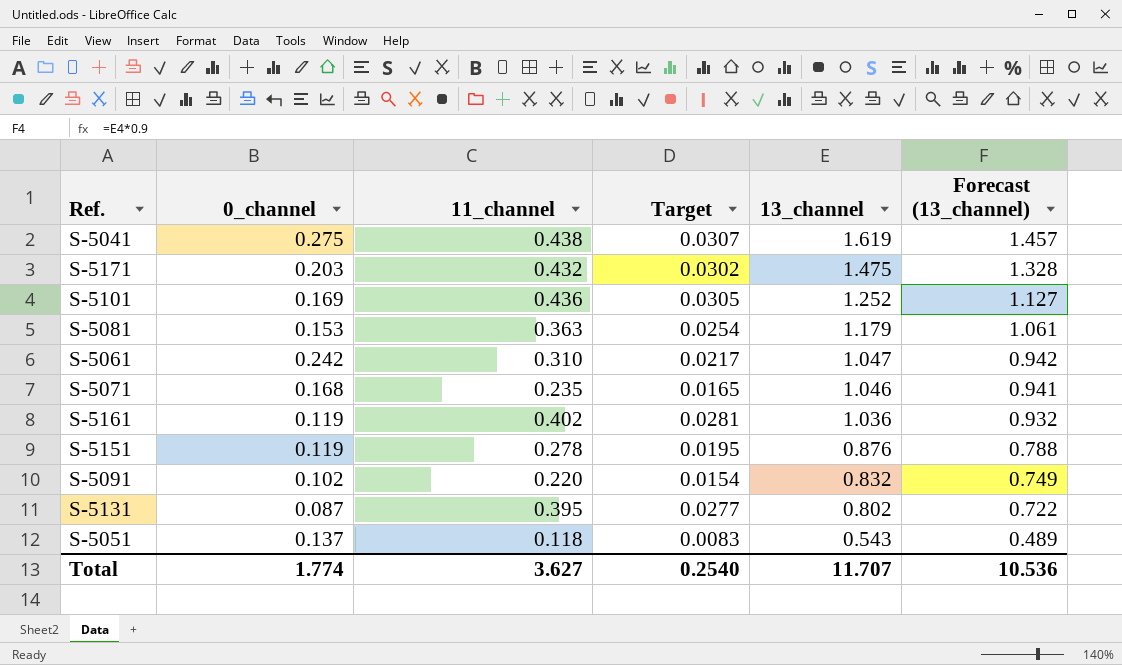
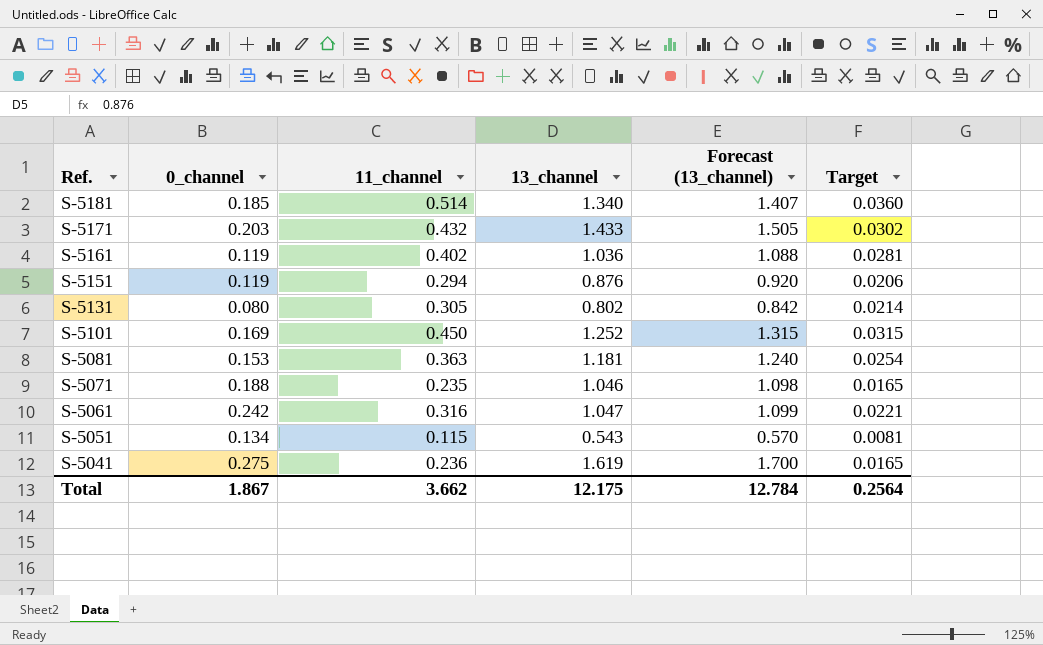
row order: 13_channel descending -> Ref. descending
column Forecast (13_channel) | formula: [13_channel] * 0.9 -> [13_channel] * 1.05
column Target | position: 4 -> 6
row S-5091: 0.102 | 0.220 | 0.0154 | 0.832 | 0.749 -> none
row S-5181: none -> 0.185 | 0.514 | 1.340 | 1.407 | 0.0360
S-5171 | 13_channel: 1.475 -> 1.433
S-5151 | 11_channel: 0.278 -> 0.294
S-5151 | Target: 0.0195 -> 0.0206
S-5131 | 0_channel: 0.087 -> 0.080
S-5131 | 11_channel: 0.395 -> 0.305
S-5131 | Target: 0.0277 -> 0.0214
S-5101 | 11_channel: 0.436 -> 0.450
S-5101 | Target: 0.0305 -> 0.0315
S-5081 | 13_channel: 1.179 -> 1.181
S-5071 | 0_channel: 0.168 -> 0.188
S-5061 | 11_channel: 0.310 -> 0.316
S-5061 | Target: 0.0217 -> 0.0221
S-5051 | 0_channel: 0.137 -> 0.134
S-5051 | 11_channel: 0.118 -> 0.115
S-5051 | Target: 0.0083 -> 0.0081
S-5041 | 11_channel: 0.438 -> 0.236
S-5041 | Target: 0.0307 -> 0.0165
Total | 0_channel: 1.774 -> 1.867
Total | 11_channel: 3.627 -> 3.662
Total | 13_channel: 11.707 -> 12.175
Total | Forecast (13_channel): 10.536 -> 12.784
Total | Target: 0.2540 -> 0.2564

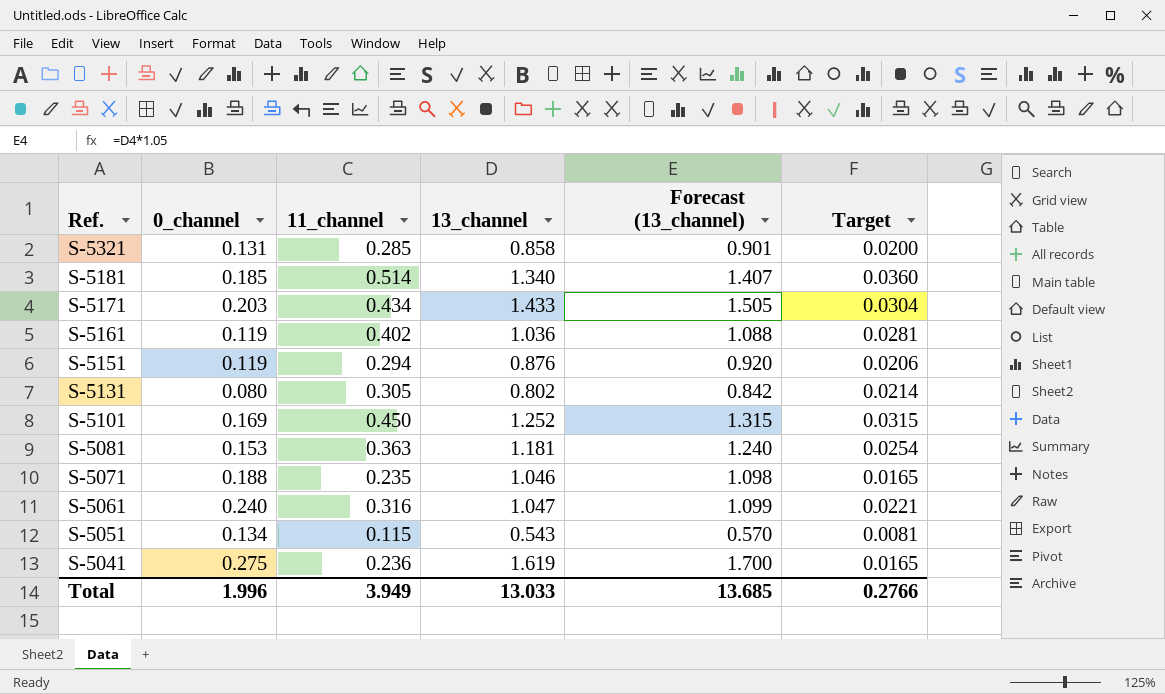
row S-5321: none -> 0.131 | 0.285 | 0.858 | 0.901 | 0.0200
S-5171 | 11_channel: 0.432 -> 0.434
S-5171 | Target: 0.0302 -> 0.0304
S-5061 | 0_channel: 0.242 -> 0.240
Total | 0_channel: 1.867 -> 1.996
Total | 11_channel: 3.662 -> 3.949
Total | 13_channel: 12.175 -> 13.033
Total | Forecast (13_channel): 12.784 -> 13.685
Total | Target: 0.2564 -> 0.2766

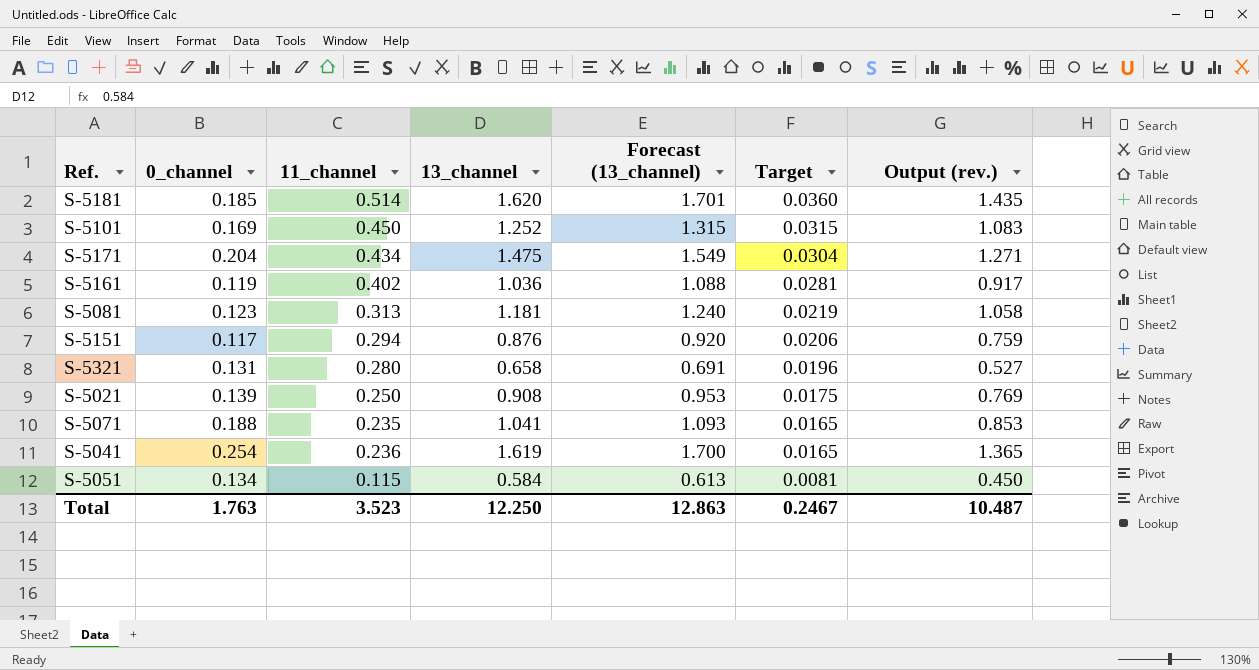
row order: Ref. descending -> Target descending
column Output (rev.) | formula: none -> [13_channel] - [0_channel]
row S-5131: 0.080 | 0.305 | 0.802 | 0.842 | 0.0214 -> none
row S-5061: 0.240 | 0.316 | 1.047 | 1.099 | 0.0221 -> none
S-5181 | 13_channel: 1.340 -> 1.620
S-5181 | Forecast (13_channel): 1.407 -> 1.701
S-5171 | 0_channel: 0.203 -> 0.204
S-5171 | 13_channel: 1.433 -> 1.475
S-5171 | Forecast (13_channel): 1.505 -> 1.549
S-5081 | 0_channel: 0.153 -> 0.123
S-5081 | 11_channel: 0.363 -> 0.313
S-5081 | Target: 0.0254 -> 0.0219
S-5151 | 0_channel: 0.119 -> 0.117
S-5321 | 11_channel: 0.285 -> 0.280
S-5321 | 13_channel: 0.858 -> 0.658
S-5321 | Forecast (13_channel): 0.901 -> 0.691
S-5321 | Target: 0.0200 -> 0.0196
row S-5021: none -> 0.139 | 0.250 | 0.908 | 0.953 | 0.0175 | 0.769
S-5071 | 13_channel: 1.046 -> 1.041
S-5071 | Forecast (13_channel): 1.098 -> 1.093
S-5041 | 0_channel: 0.275 -> 0.254
S-5051 | 13_channel: 0.543 -> 0.584
S-5051 | Forecast (13_channel): 0.570 -> 0.613
Total | 0_channel: 1.996 -> 1.763
Total | 11_channel: 3.949 -> 3.523
Total | 13_channel: 13.033 -> 12.250
Total | Forecast (13_channel): 13.685 -> 12.863
Total | Target: 0.2766 -> 0.2467

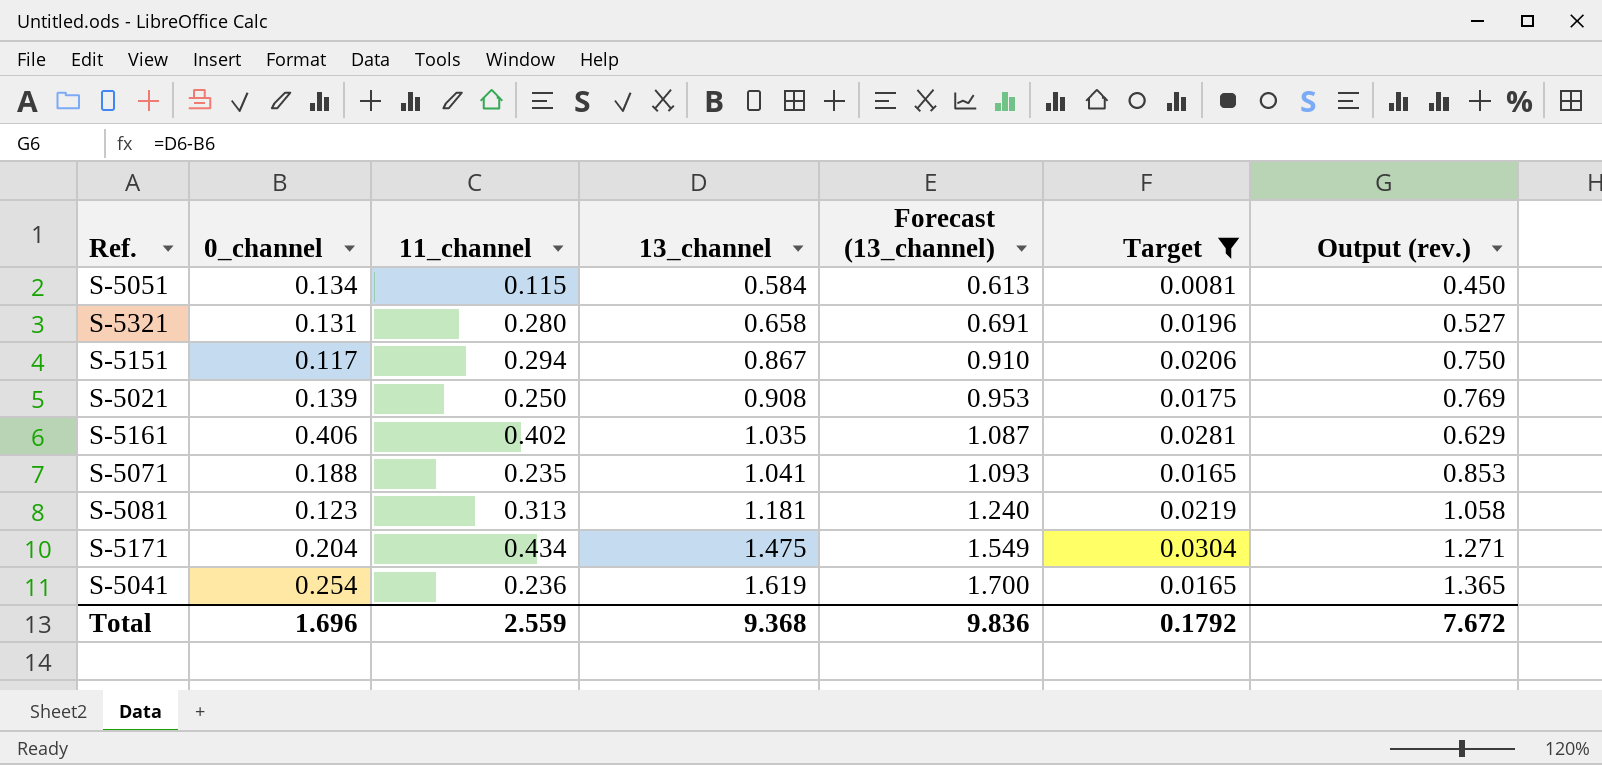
filter: none -> Target <= 0.0304
row order: Target descending -> 13_channel ascending
S-5151 | 13_channel: 0.876 -> 0.867
S-5151 | Forecast (13_channel): 0.920 -> 0.910
S-5151 | Output (rev.): 0.759 -> 0.750
S-5161 | 0_channel: 0.119 -> 0.406
S-5161 | 13_channel: 1.036 -> 1.035
S-5161 | Forecast (13_channel): 1.088 -> 1.087
S-5161 | Output (rev.): 0.917 -> 0.629
Total | 0_channel: 1.763 -> 1.696
Total | 11_channel: 3.523 -> 2.559
Total | 13_channel: 12.250 -> 9.368
Total | Forecast (13_channel): 12.863 -> 9.836
Total | Target: 0.2467 -> 0.1792
Total | Output (rev.): 10.487 -> 7.672

